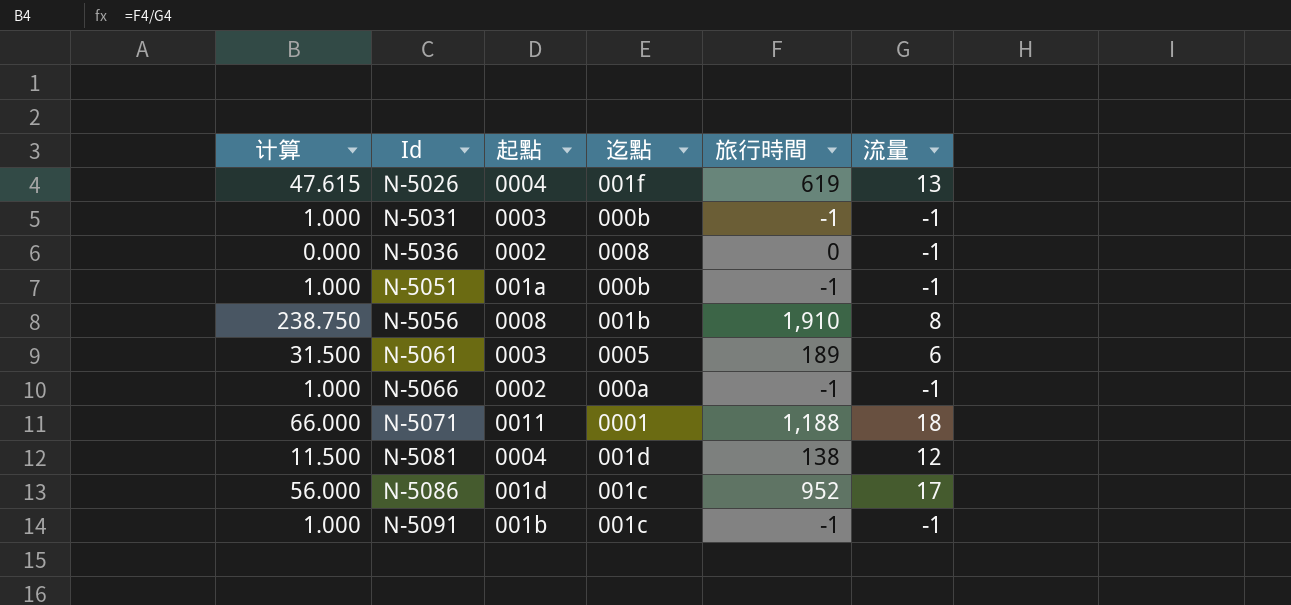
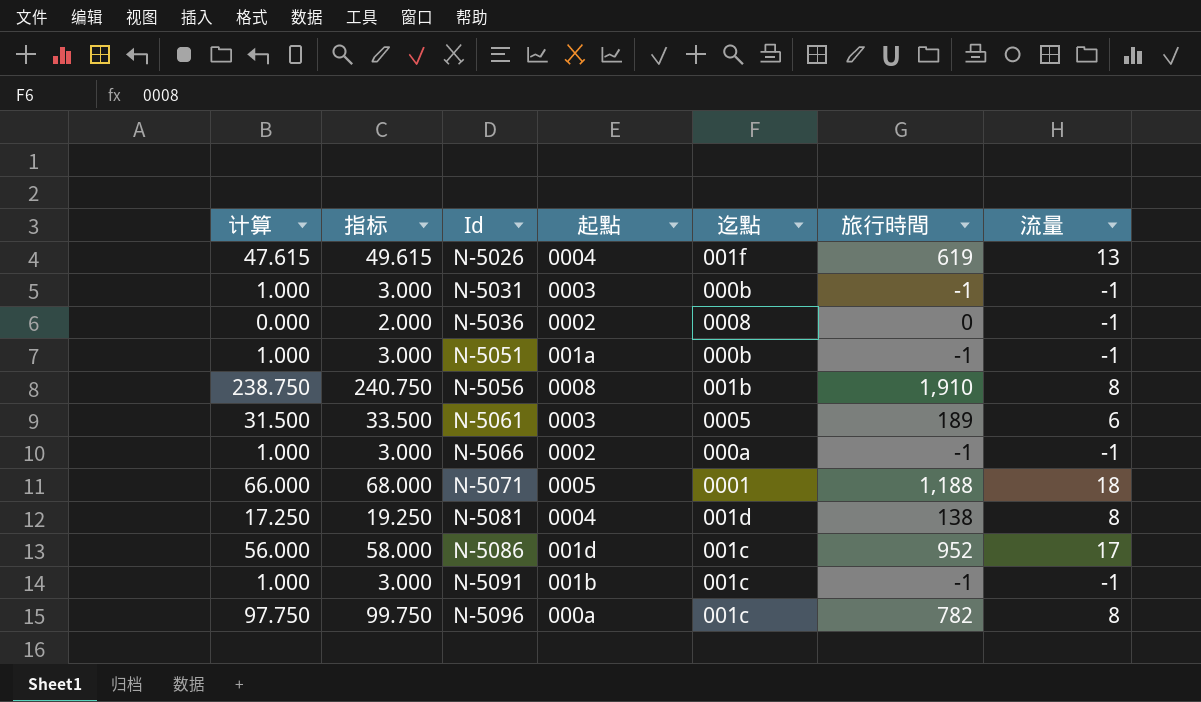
column 指标 | formula: none -> [计算] + 2
N-5071 | 起點: 0011 -> 0005
N-5081 | 计算: 11.500 -> 17.250
N-5081 | 流量: 12 -> 8
row N-5096: none -> 97.750 | 99.750 | 000a | 001c | 782 | 8

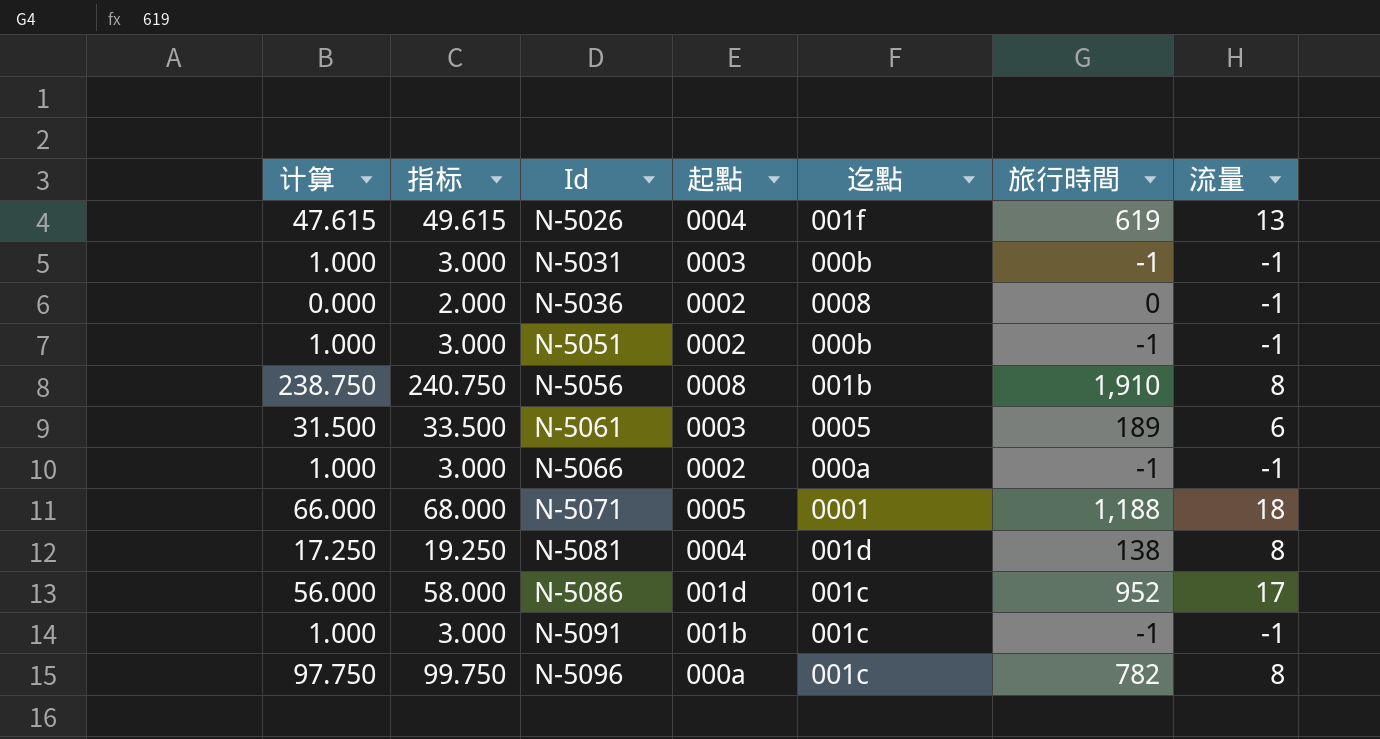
N-5051 | 起點: 001a -> 0002

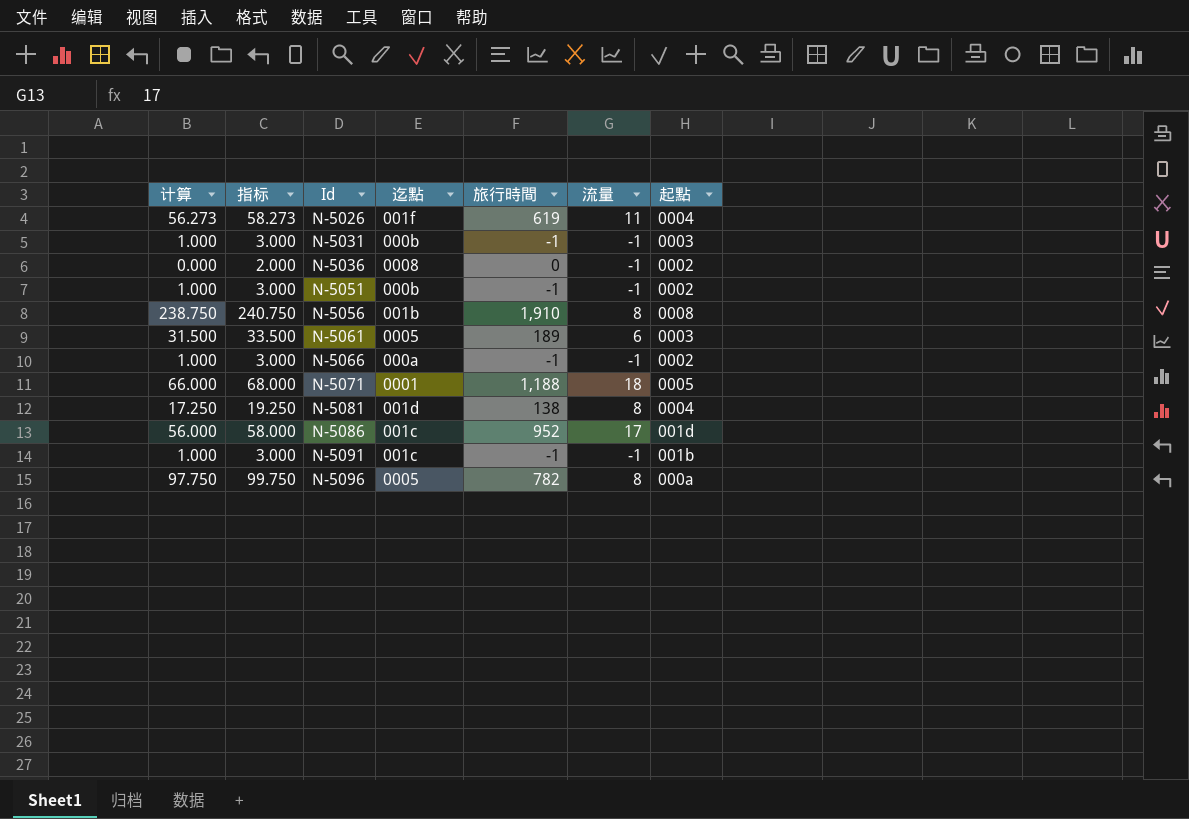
column 起點 | position: 4 -> 7
N-5026 | 计算: 47.615 -> 56.273
N-5026 | 指标: 49.615 -> 58.273
N-5026 | 流量: 13 -> 11
N-5096 | 迄點: 001c -> 0005

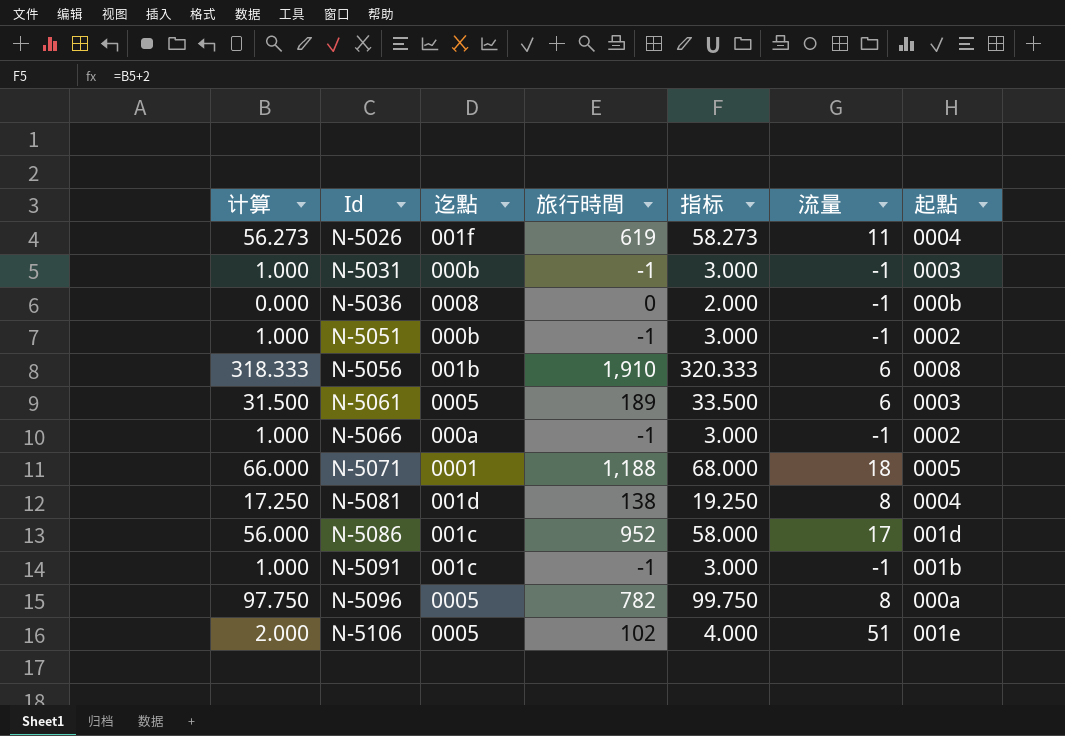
column 指标 | position: 2 -> 5
N-5036 | 起點: 0002 -> 000b
N-5056 | 计算: 238.750 -> 318.333
N-5056 | 指标: 240.750 -> 320.333
N-5056 | 流量: 8 -> 6
row N-5106: none -> 2.000 | 0005 | 102 | 4.000 | 51 | 001e

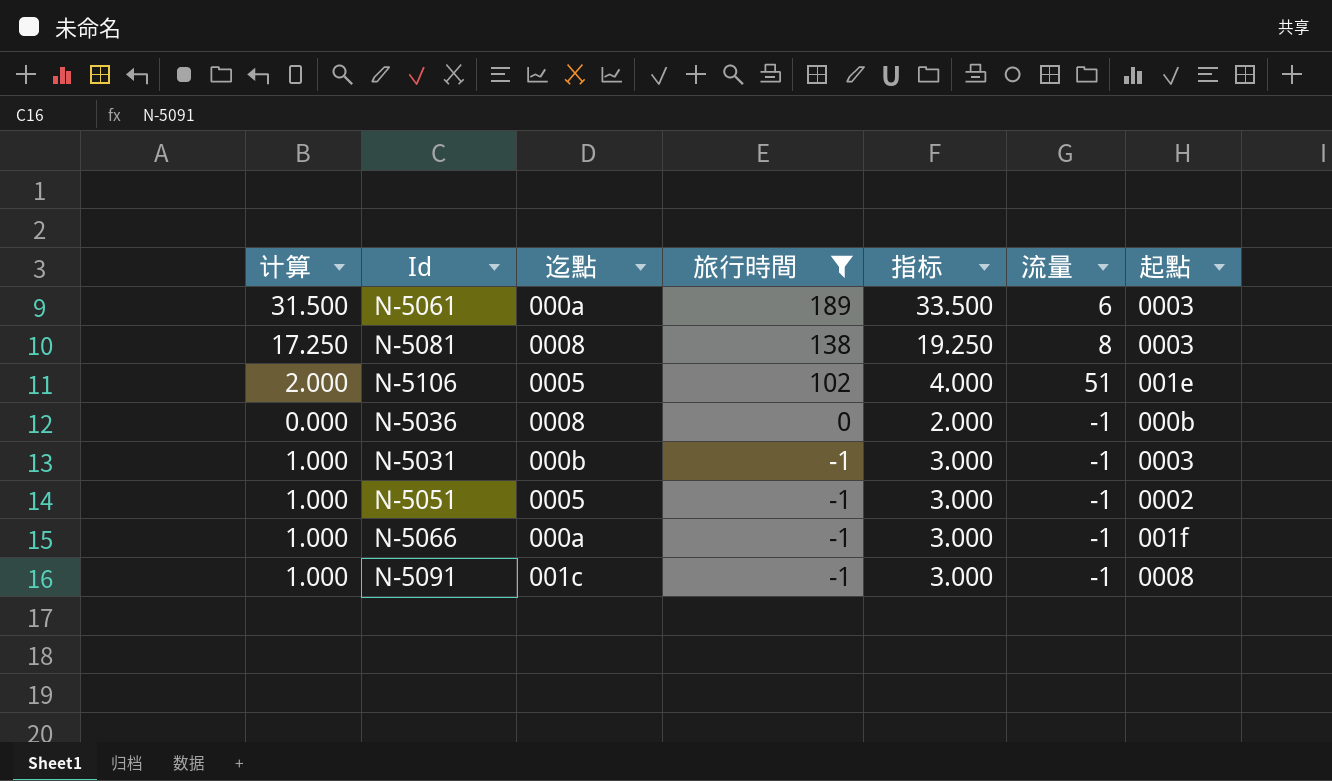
filter: none -> 旅行時間 <= 189
row order: Id ascending -> 旅行時間 descending
N-5061 | 迄點: 0005 -> 000a
N-5081 | 迄點: 001d -> 0008
N-5081 | 起點: 0004 -> 0003
N-5051 | 迄點: 000b -> 0005
N-5066 | 起點: 0002 -> 001f
N-5091 | 起點: 001b -> 0008

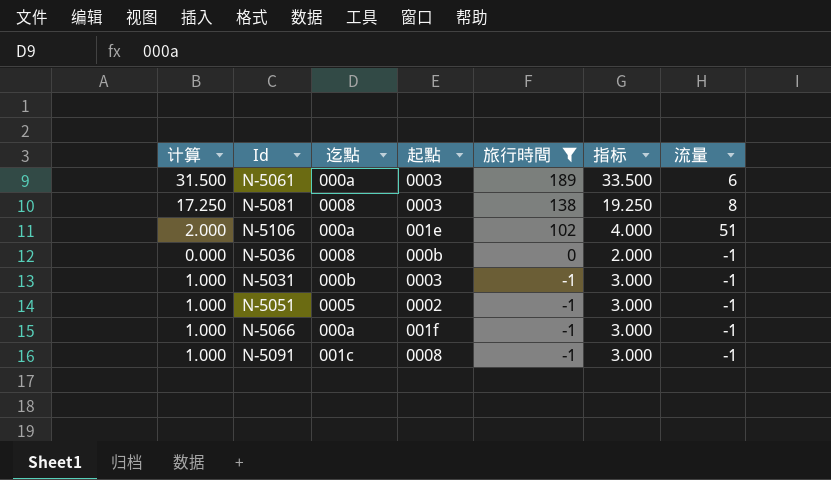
column 起點 | position: 7 -> 4
N-5106 | 迄點: 0005 -> 000a

